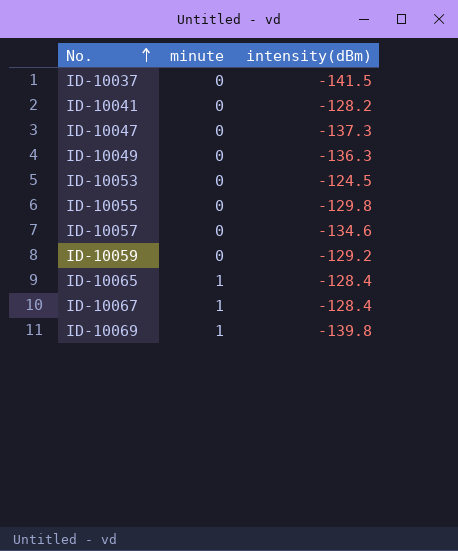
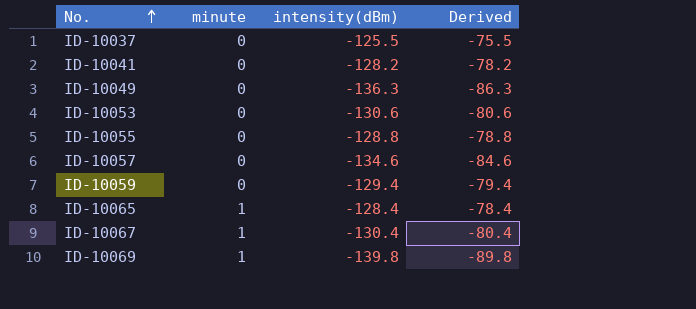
column Derived | formula: none -> [intensity(dBm)] + 50
row ID-10047: 0 | -137.3 -> none
ID-10037 | intensity(dBm): -141.5 -> -125.5
ID-10053 | intensity(dBm): -124.5 -> -130.6
ID-10055 | intensity(dBm): -129.8 -> -128.8
ID-10059 | intensity(dBm): -129.2 -> -129.4
ID-10067 | intensity(dBm): -128.4 -> -130.4

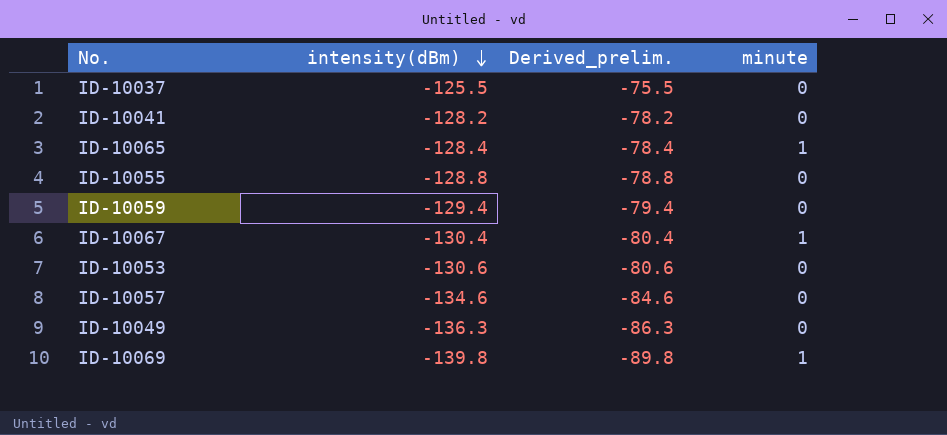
row order: No. ascending -> intensity(dBm) descending
column name: Derived -> Derived_prelim.
column minute | position: 2 -> 4

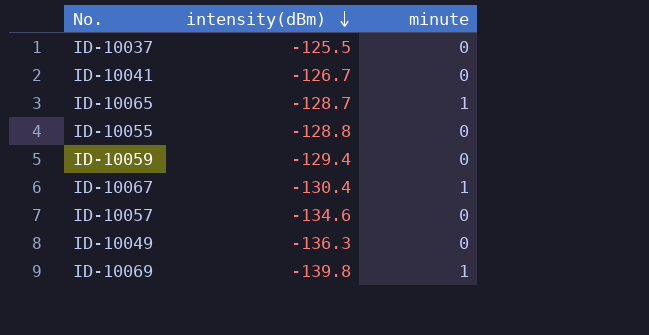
column Derived_prelim. | formula: [intensity(dBm)] + 50 -> none
row ID-10053: -130.6 | -80.6 | 0 -> none
ID-10041 | intensity(dBm): -128.2 -> -126.7
ID-10065 | intensity(dBm): -128.4 -> -128.7

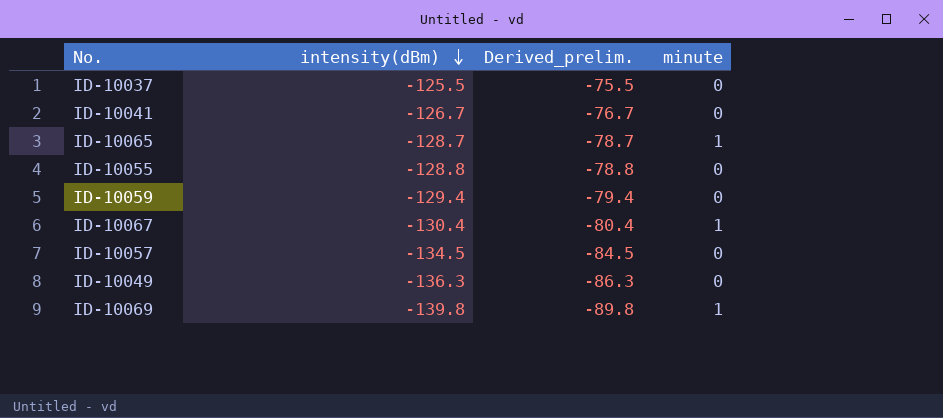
column Derived_prelim. | formula: none -> [intensity(dBm)] + 50
ID-10057 | intensity(dBm): -134.6 -> -134.5

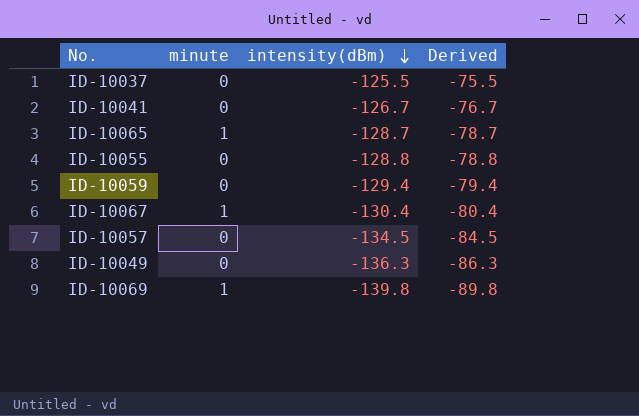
column minute | position: 4 -> 2
column name: Derived_prelim. -> Derived

